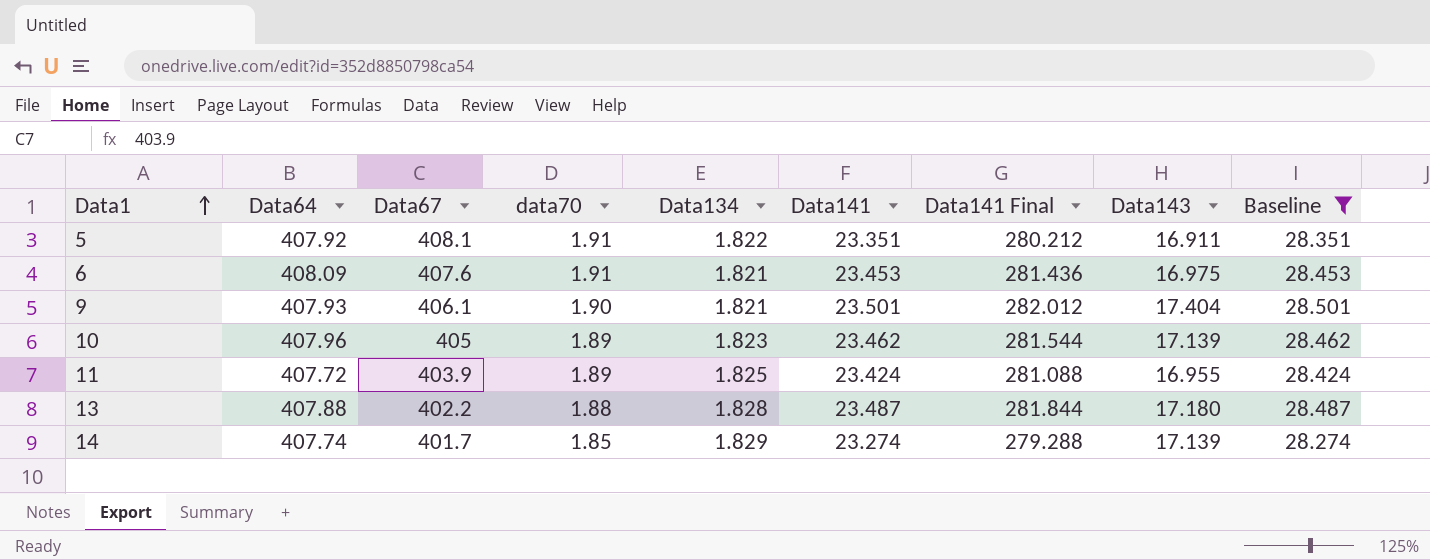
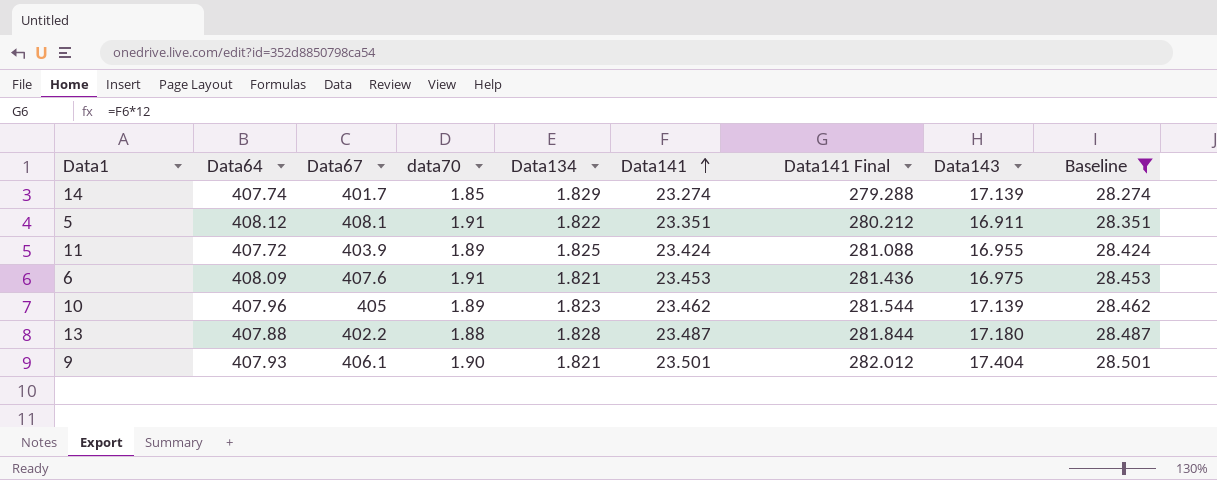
row order: Data1 ascending -> Data141 ascending
5 | Data64: 407.92 -> 408.12

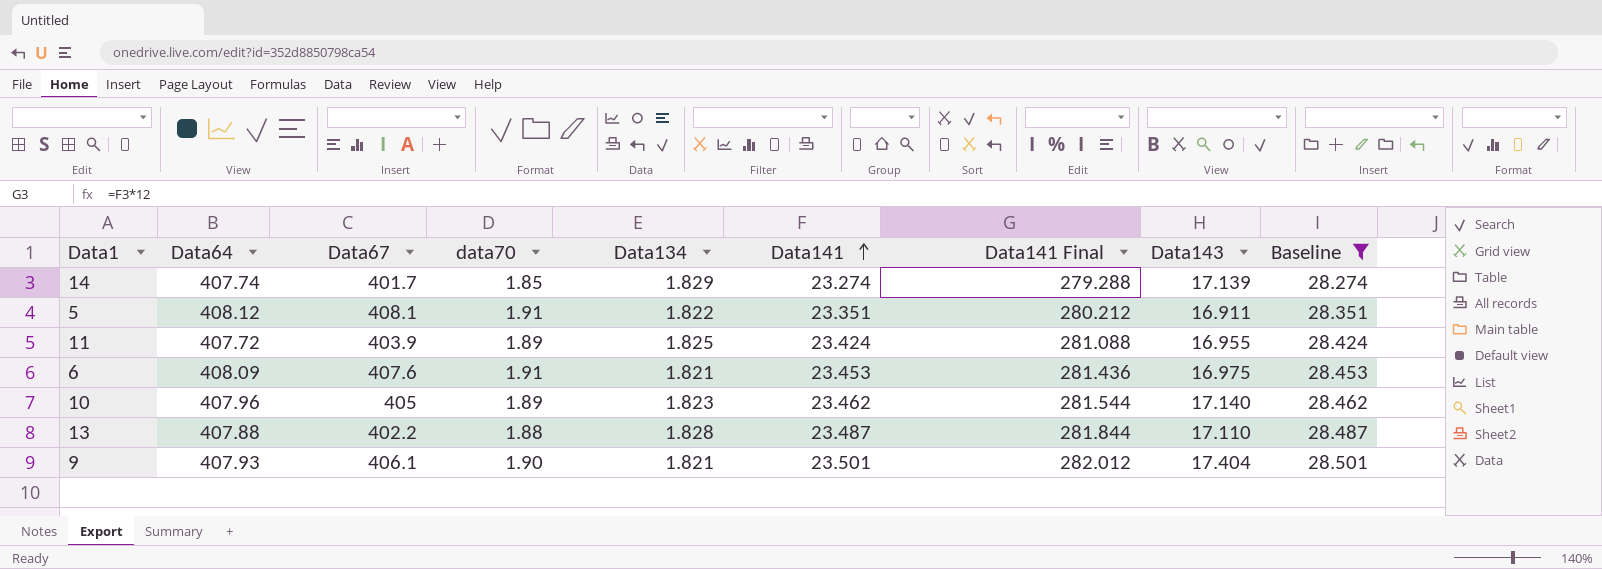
10 | Data143: 17.139 -> 17.140
13 | Data143: 17.180 -> 17.110

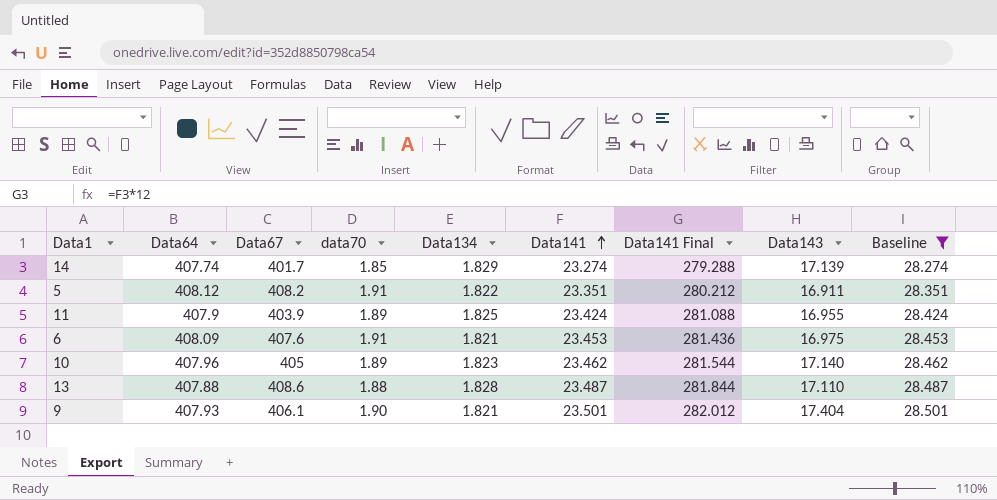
5 | Data67: 408.1 -> 408.2
11 | Data64: 407.72 -> 407.9
13 | Data67: 402.2 -> 408.6

